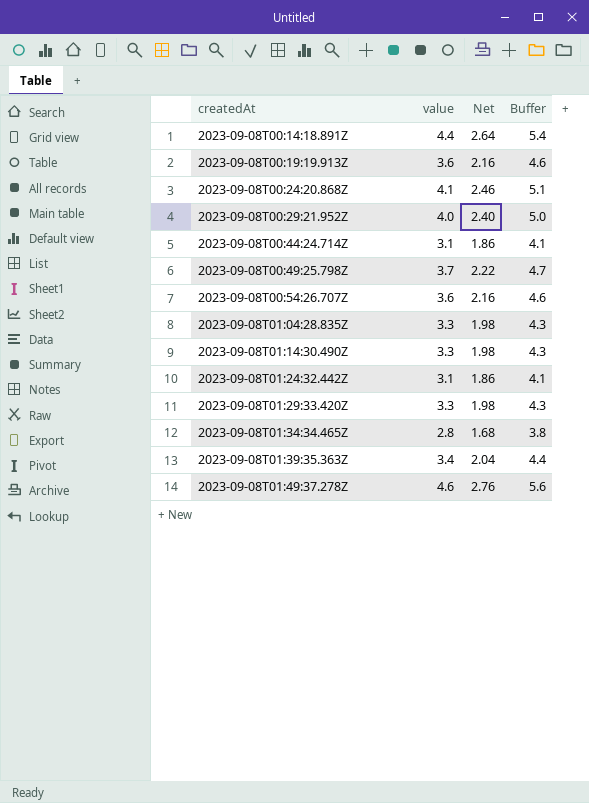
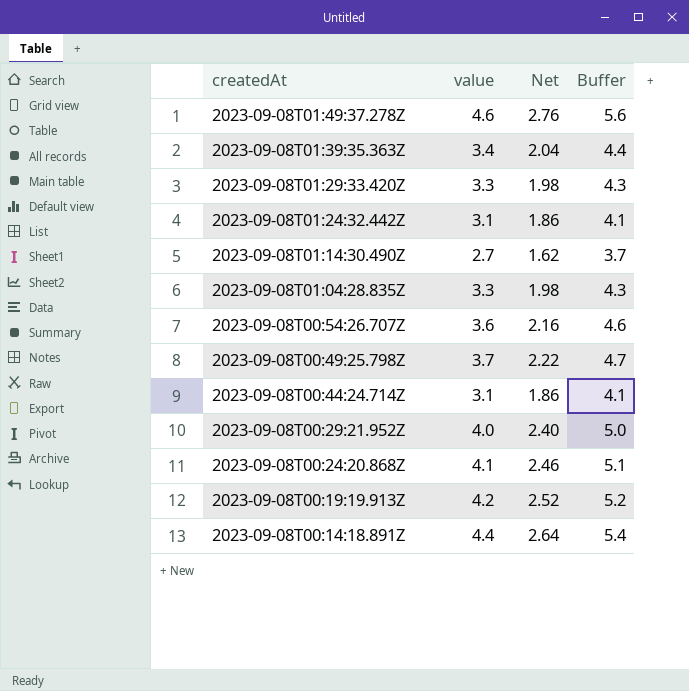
row order: createdAt ascending -> createdAt descending
row 2023-09-08T01:34:34.465Z: 2.8 | 1.68 | 3.8 -> none
2023-09-08T01:14:30.490Z | value: 3.3 -> 2.7
2023-09-08T01:14:30.490Z | Net: 1.98 -> 1.62
2023-09-08T01:14:30.490Z | Buffer: 4.3 -> 3.7
2023-09-08T00:19:19.913Z | value: 3.6 -> 4.2
2023-09-08T00:19:19.913Z | Net: 2.16 -> 2.52
2023-09-08T00:19:19.913Z | Buffer: 4.6 -> 5.2

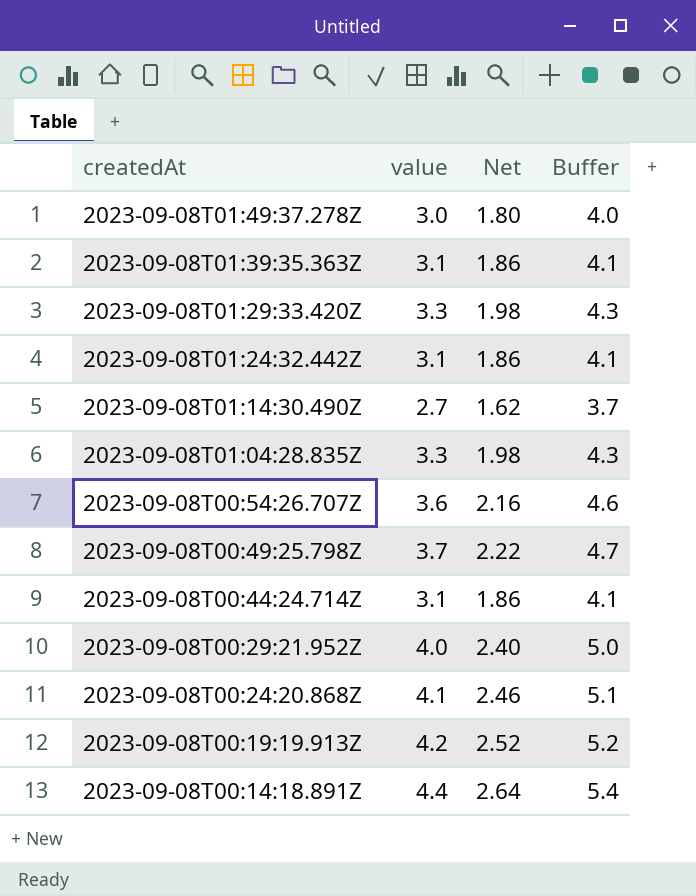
2023-09-08T01:49:37.278Z | value: 4.6 -> 3.0
2023-09-08T01:49:37.278Z | Net: 2.76 -> 1.80
2023-09-08T01:49:37.278Z | Buffer: 5.6 -> 4.0
2023-09-08T01:39:35.363Z | value: 3.4 -> 3.1
2023-09-08T01:39:35.363Z | Net: 2.04 -> 1.86
2023-09-08T01:39:35.363Z | Buffer: 4.4 -> 4.1

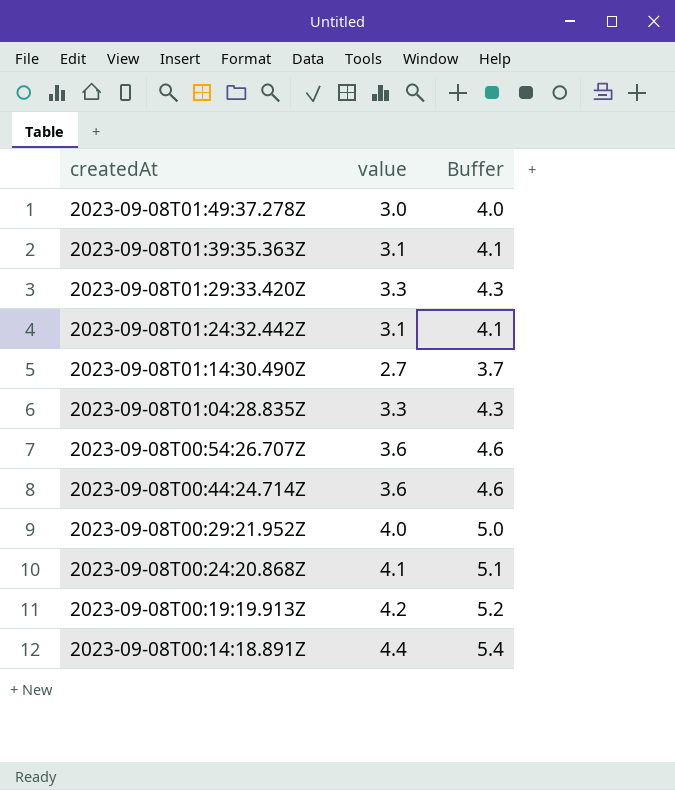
column Net | formula: [value] * 0.6 -> none
row 2023-09-08T00:49:25.798Z: 3.7 | 2.22 | 4.7 -> none
2023-09-08T00:44:24.714Z | value: 3.1 -> 3.6
2023-09-08T00:44:24.714Z | Buffer: 4.1 -> 4.6

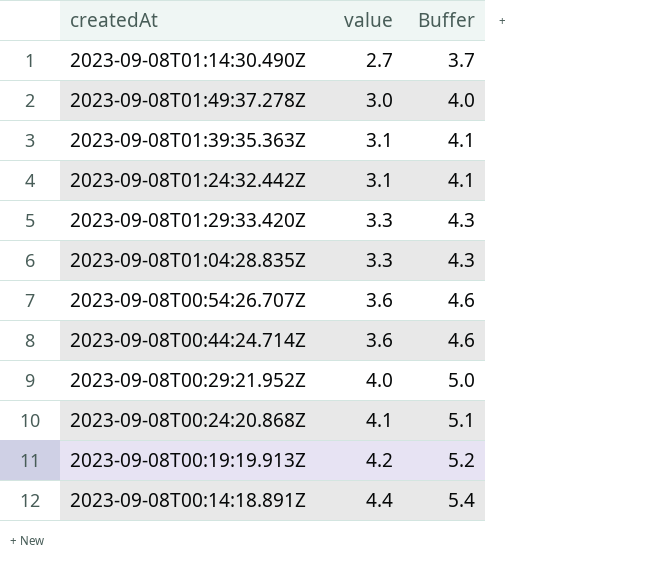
row order: createdAt descending -> value ascending

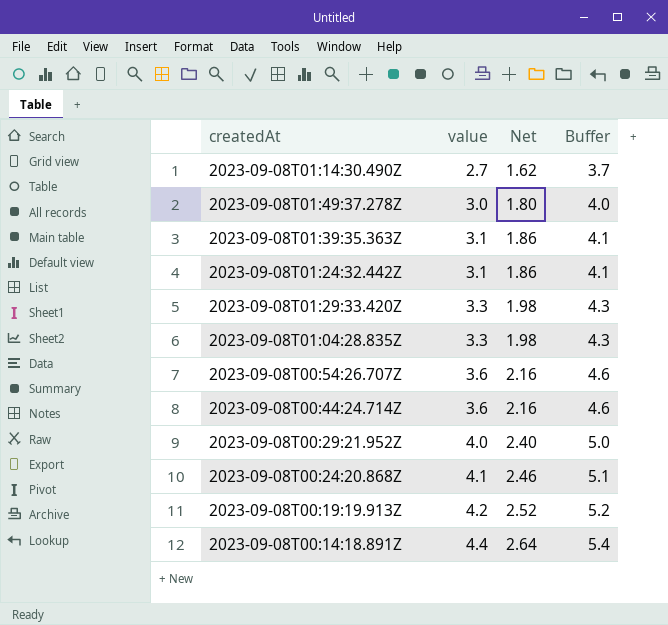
column Net | formula: none -> [value] * 0.6

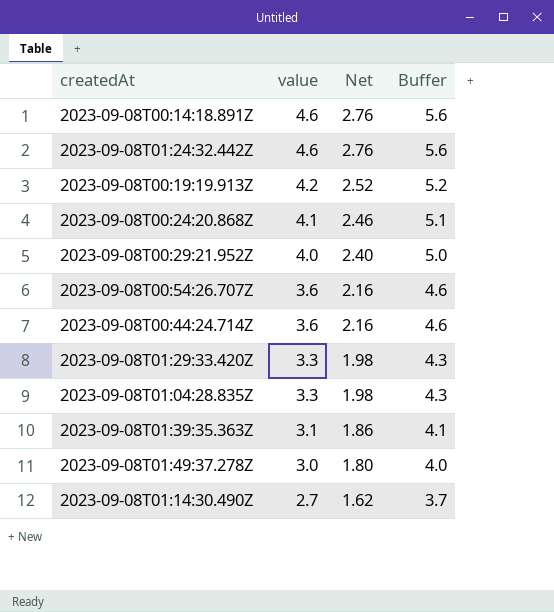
row order: value ascending -> value descending
2023-09-08T00:14:18.891Z | value: 4.4 -> 4.6
2023-09-08T00:14:18.891Z | Net: 2.64 -> 2.76
2023-09-08T00:14:18.891Z | Buffer: 5.4 -> 5.6
2023-09-08T01:24:32.442Z | value: 3.1 -> 4.6
2023-09-08T01:24:32.442Z | Net: 1.86 -> 2.76
2023-09-08T01:24:32.442Z | Buffer: 4.1 -> 5.6

